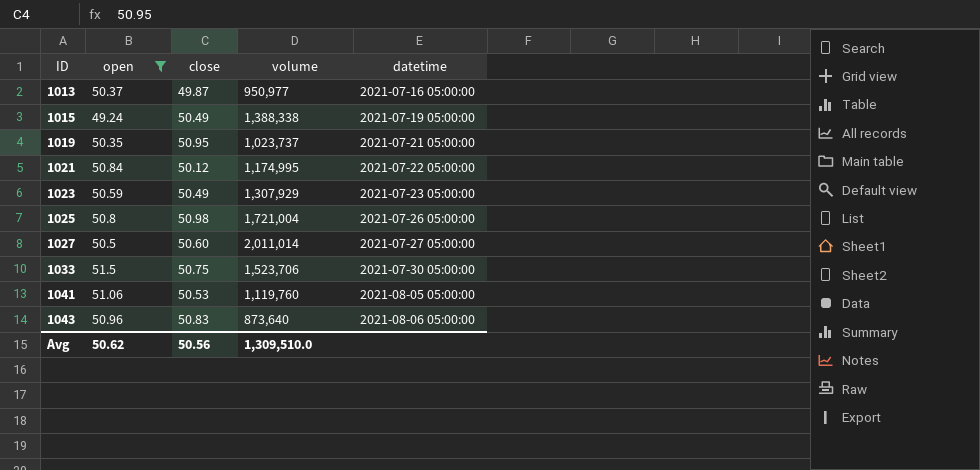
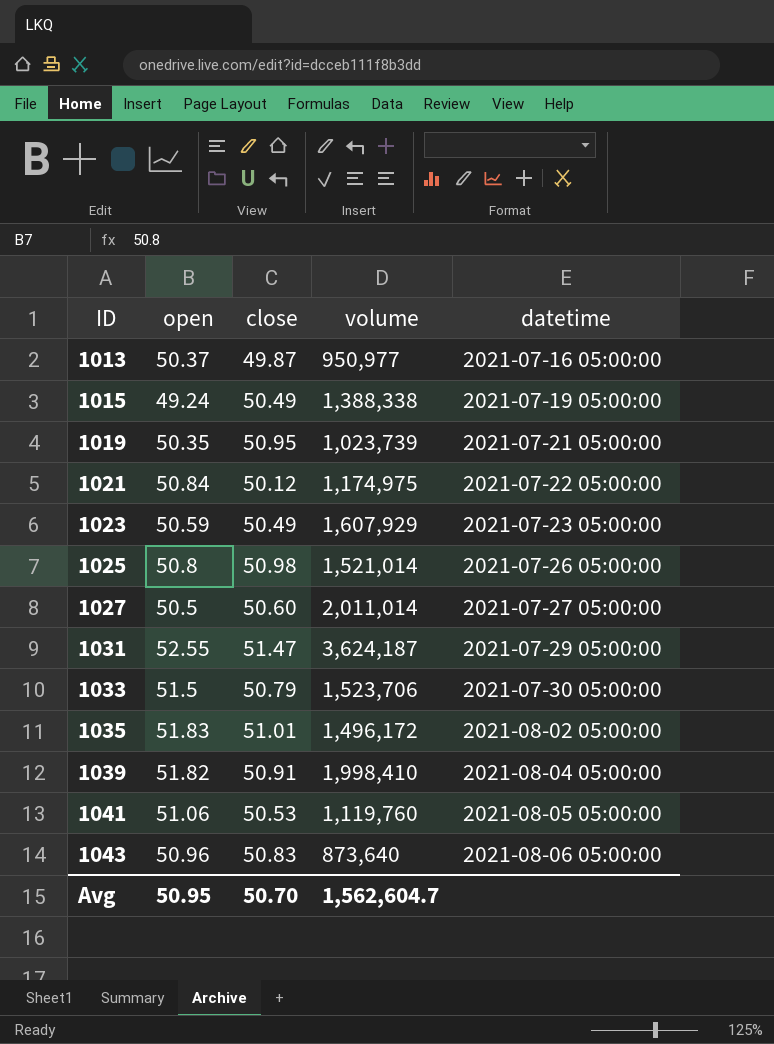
filter: open <= 51.5 -> none
1019 | volume: 1,023,737 -> 1,023,739
1021 | volume: 1,174,995 -> 1,174,975
1023 | volume: 1,307,929 -> 1,607,929
1025 | volume: 1,721,004 -> 1,521,014
1033 | close: 50.75 -> 50.79
Avg | open: 50.62 -> 50.95
Avg | close: 50.56 -> 50.70
Avg | volume: 1,309,510.0 -> 1,562,604.7

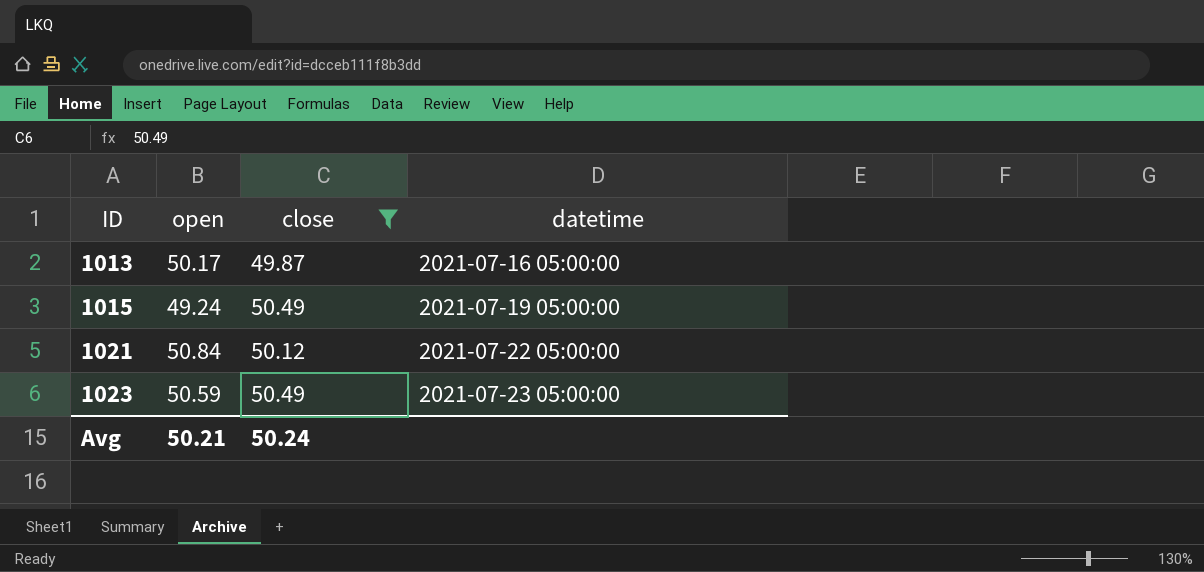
filter: none -> close <= 50.49
column volume | position: 4 -> none
1013 | open: 50.37 -> 50.17
Avg | open: 50.95 -> 50.21
Avg | close: 50.70 -> 50.24

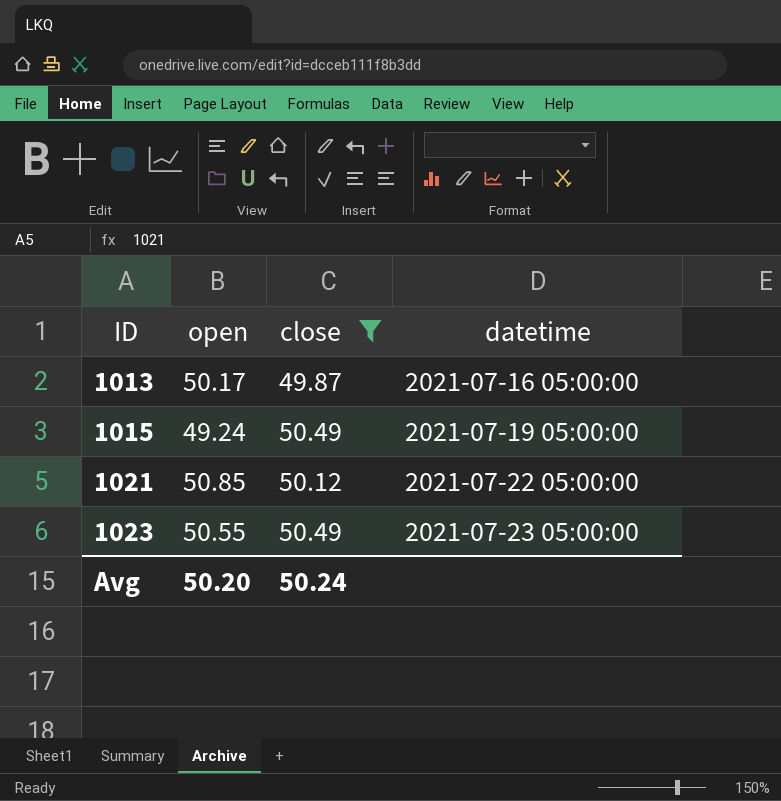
1021 | open: 50.84 -> 50.85
1023 | open: 50.59 -> 50.55
Avg | open: 50.21 -> 50.20

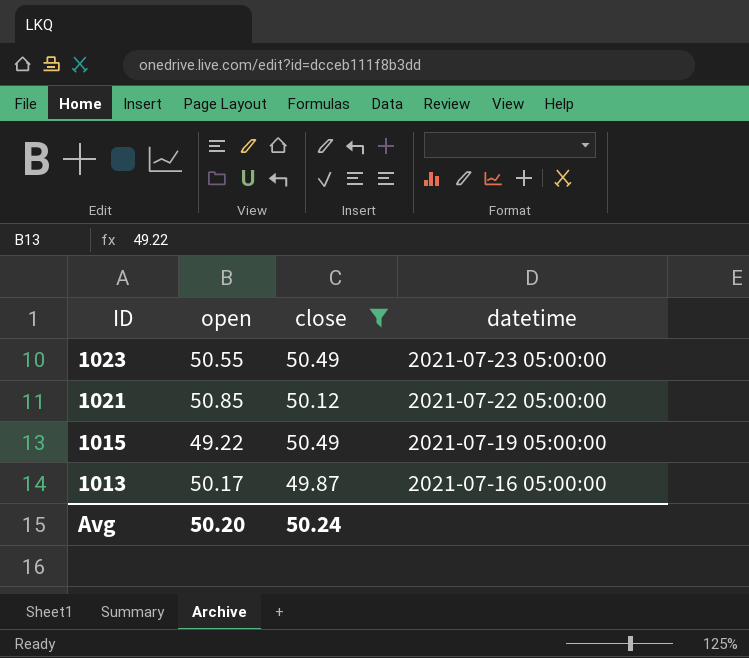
row order: ID ascending -> ID descending
1015 | open: 49.24 -> 49.22

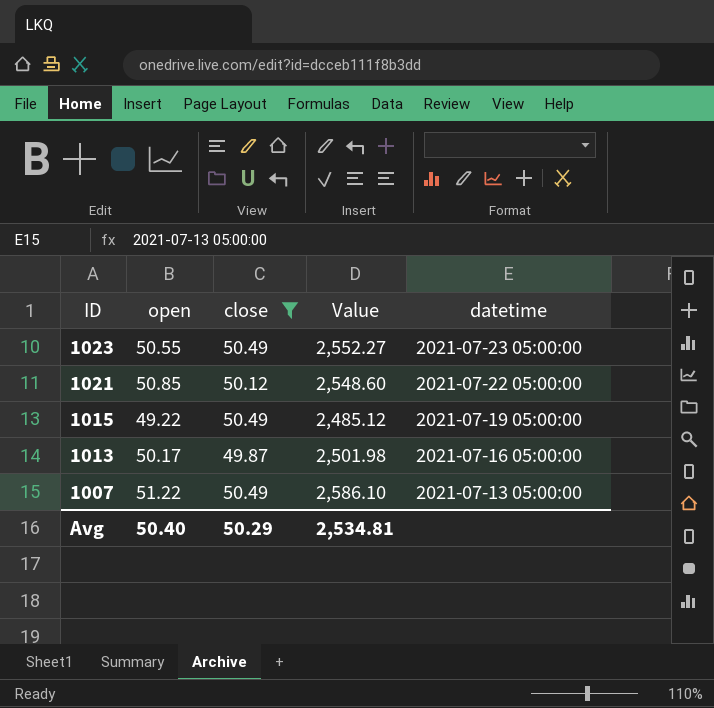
column Value | formula: none -> [open] * [close]
row 1007: none -> 51.22 | 50.49 | 2,586.10 | 2021-07-13 05:00:00
Avg | open: 50.20 -> 50.40
Avg | close: 50.24 -> 50.29

